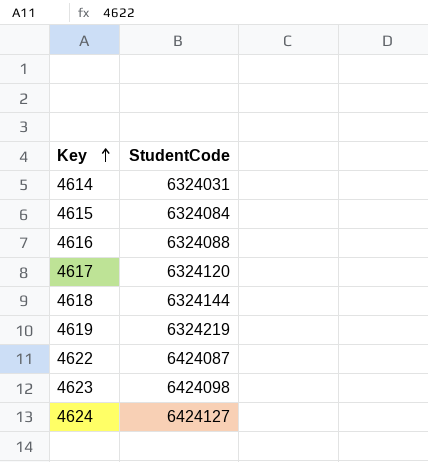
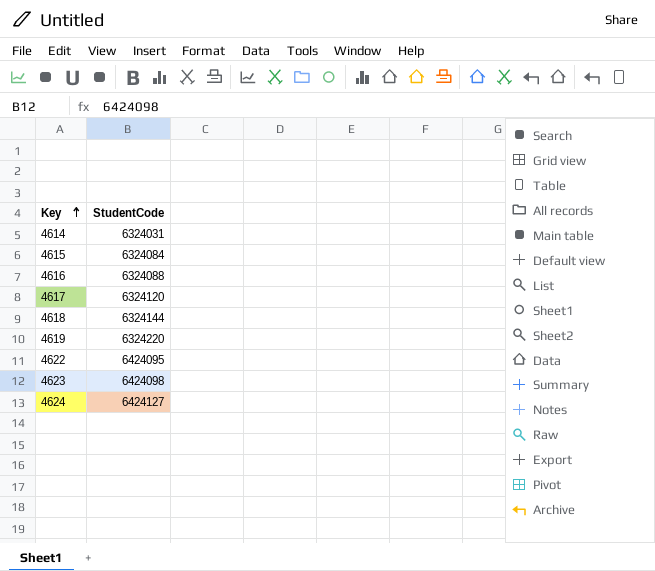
4619 | StudentCode: 6324219 -> 6324220
4622 | StudentCode: 6424087 -> 6424095

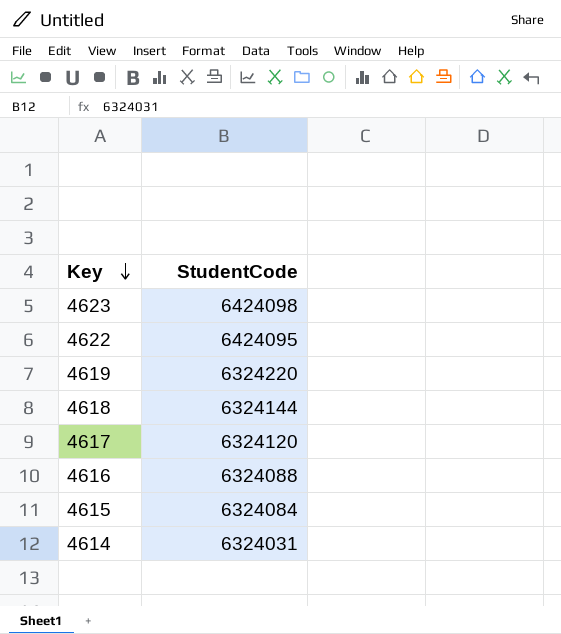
row order: Key ascending -> Key descending
row 4624: 6424127 -> none

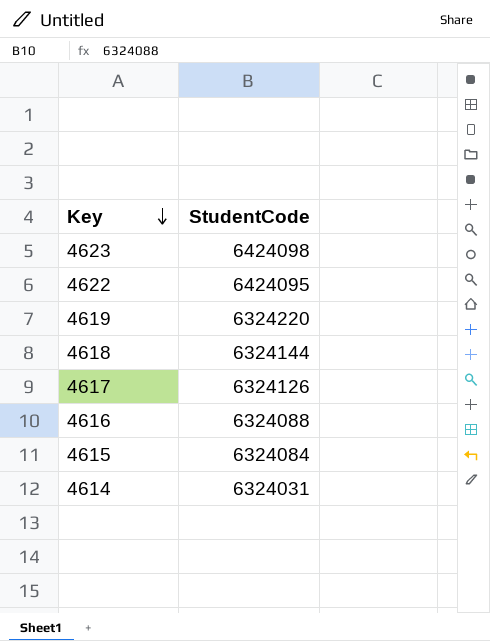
4617 | StudentCode: 6324120 -> 6324126

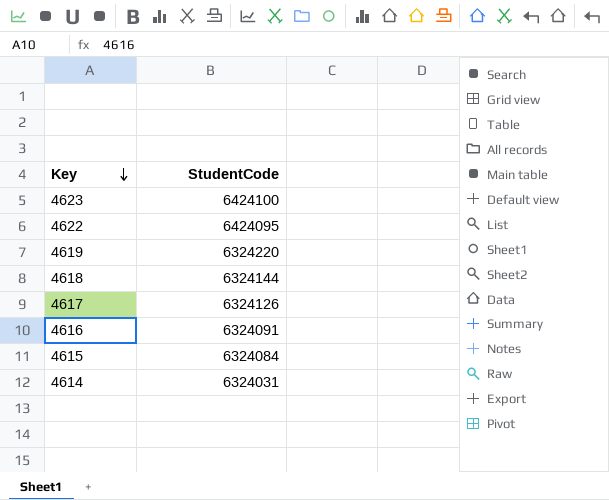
4623 | StudentCode: 6424098 -> 6424100
4616 | StudentCode: 6324088 -> 6324091

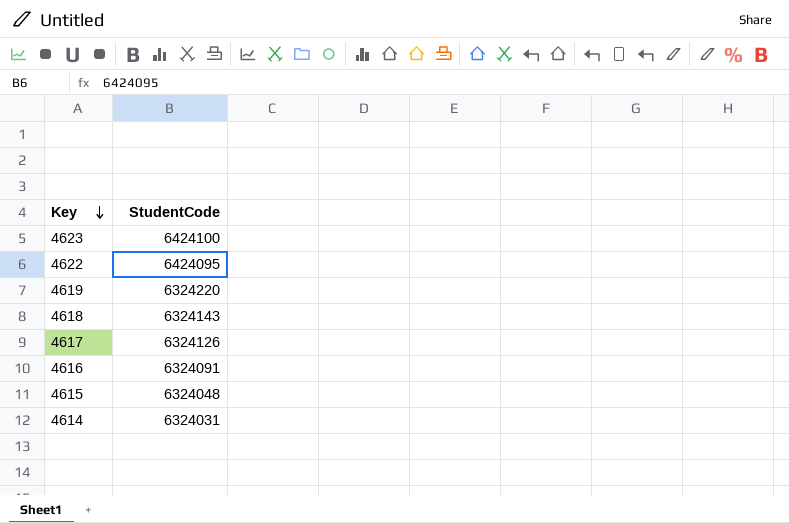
4618 | StudentCode: 6324144 -> 6324143
4615 | StudentCode: 6324084 -> 6324048

